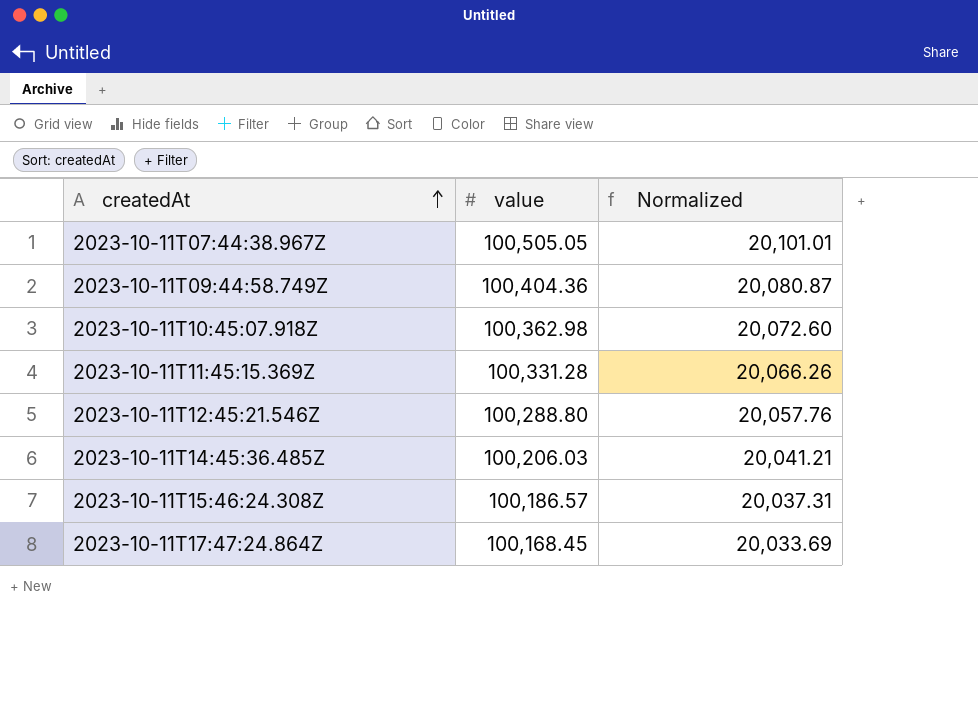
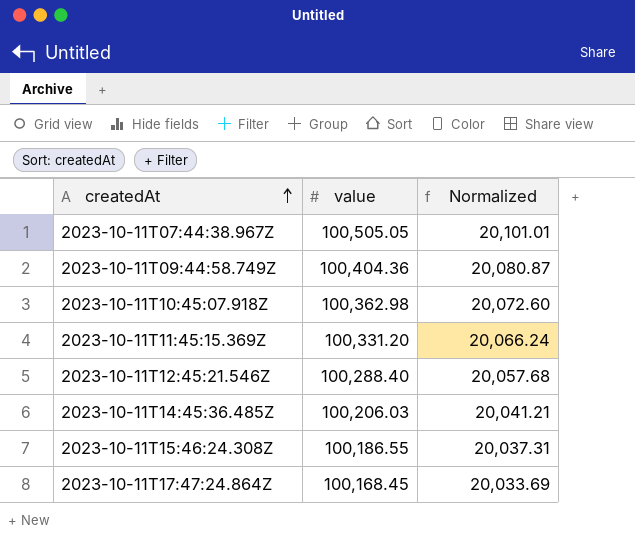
2023-10-11T11:45:15.369Z | value: 100,331.28 -> 100,331.20
2023-10-11T11:45:15.369Z | Normalized: 20,066.26 -> 20,066.24
2023-10-11T12:45:21.546Z | value: 100,288.80 -> 100,288.40
2023-10-11T12:45:21.546Z | Normalized: 20,057.76 -> 20,057.68
2023-10-11T15:46:24.308Z | value: 100,186.57 -> 100,186.55

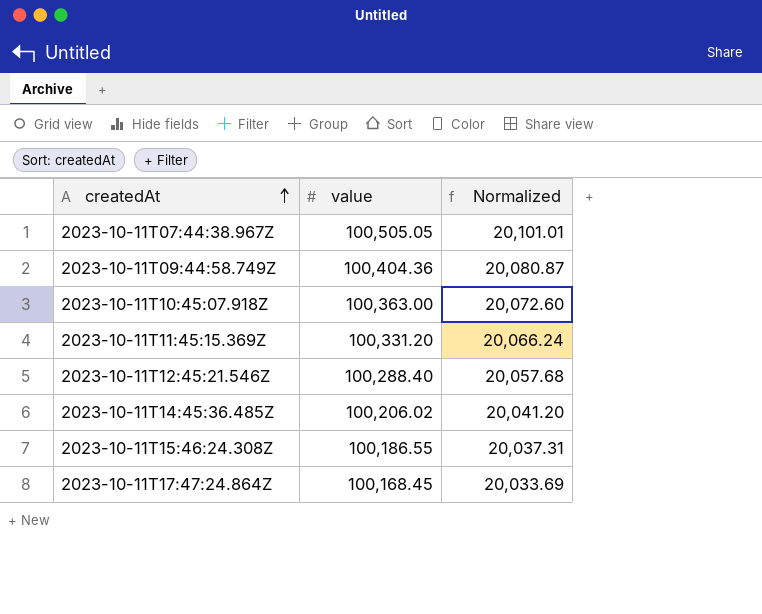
2023-10-11T10:45:07.918Z | value: 100,362.98 -> 100,363.00
2023-10-11T14:45:36.485Z | value: 100,206.03 -> 100,206.02
2023-10-11T14:45:36.485Z | Normalized: 20,041.21 -> 20,041.20

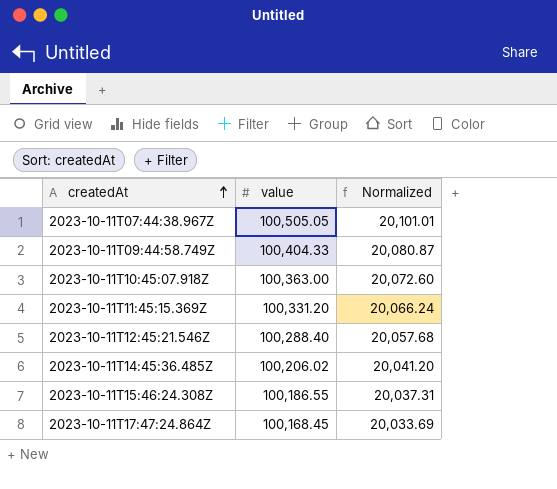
2023-10-11T09:44:58.749Z | value: 100,404.36 -> 100,404.33

